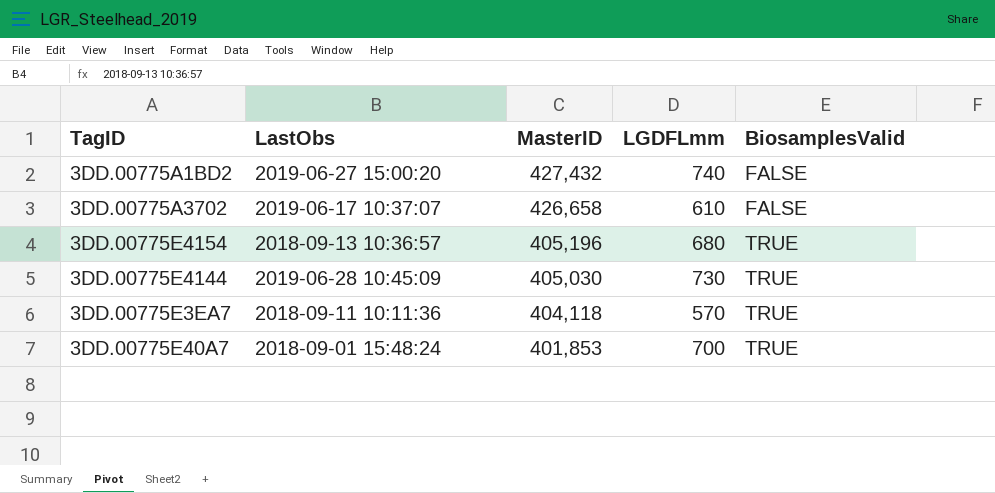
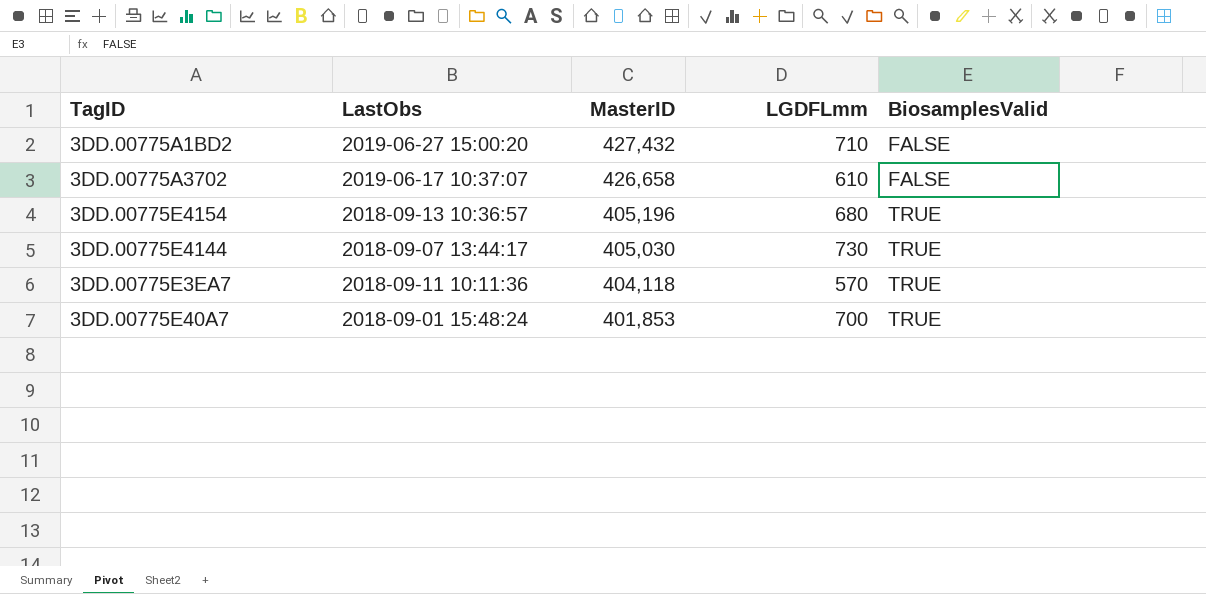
3DD.00775A1BD2 | LGDFLmm: 740 -> 710
3DD.00775E4144 | LastObs: 2019-06-28 10:45:09 -> 2018-09-07 13:44:17

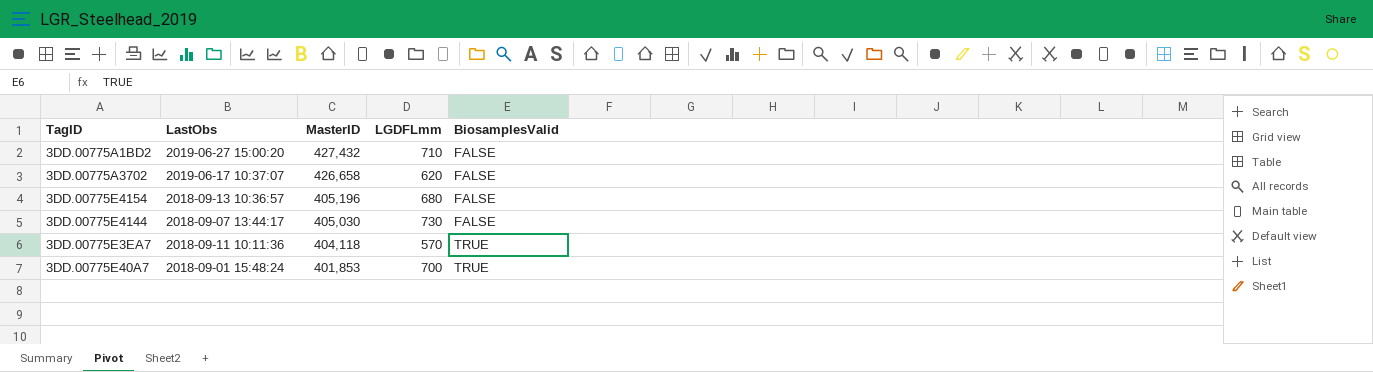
3DD.00775A3702 | LGDFLmm: 610 -> 620
3DD.00775E4154 | BiosamplesValid: TRUE -> FALSE
3DD.00775E4144 | BiosamplesValid: TRUE -> FALSE

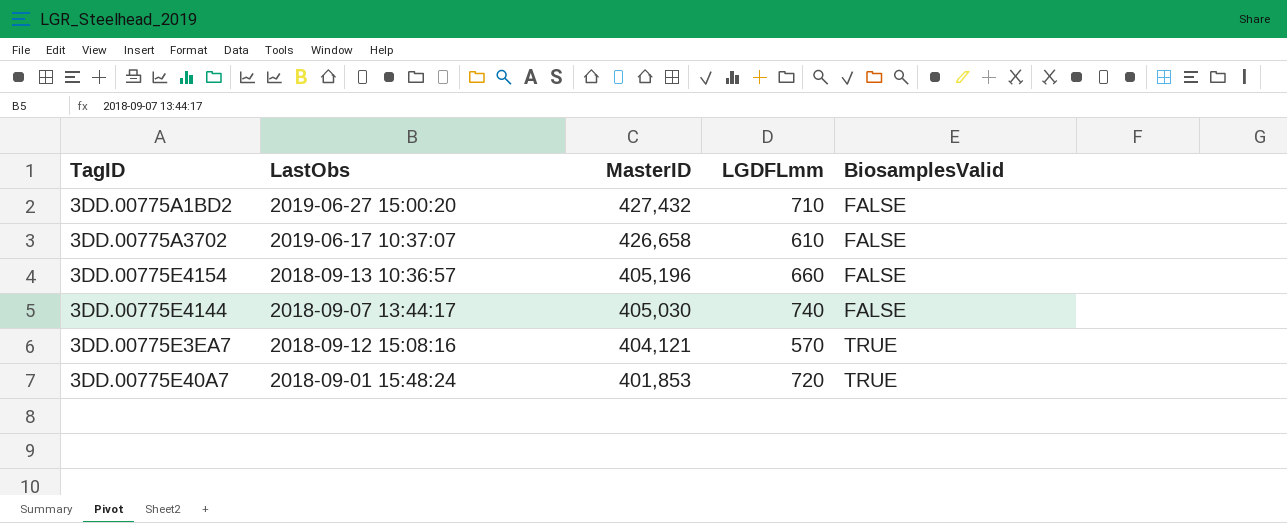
3DD.00775A3702 | LGDFLmm: 620 -> 610
3DD.00775E4154 | LGDFLmm: 680 -> 660
3DD.00775E4144 | LGDFLmm: 730 -> 740
3DD.00775E3EA7 | LastObs: 2018-09-11 10:11:36 -> 2018-09-12 15:08:16
3DD.00775E3EA7 | MasterID: 404,118 -> 404,121
3DD.00775E40A7 | LGDFLmm: 700 -> 720

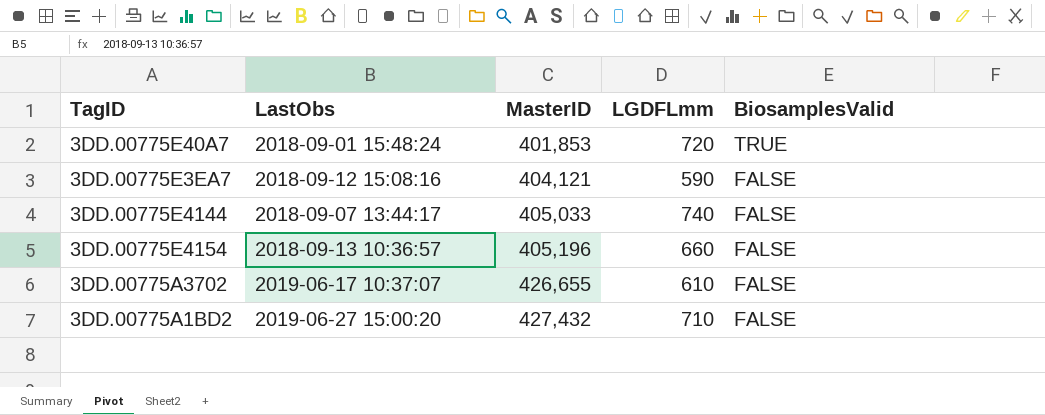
row order: MasterID descending -> MasterID ascending
3DD.00775E3EA7 | LGDFLmm: 570 -> 590
3DD.00775E3EA7 | BiosamplesValid: TRUE -> FALSE
3DD.00775E4144 | MasterID: 405,030 -> 405,033
3DD.00775A3702 | MasterID: 426,658 -> 426,655

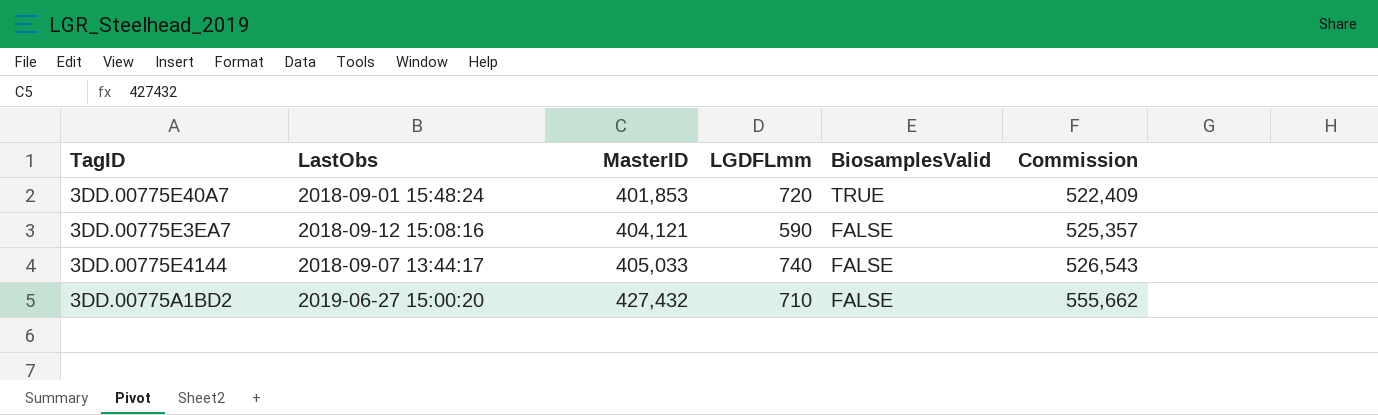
column Commission | formula: none -> [MasterID] * 1.3
row 3DD.00775E4154: 2018-09-13 10:36:57 | 405,196 | 660 | FALSE -> none
row 3DD.00775A3702: 2019-06-17 10:37:07 | 426,655 | 610 | FALSE -> none

